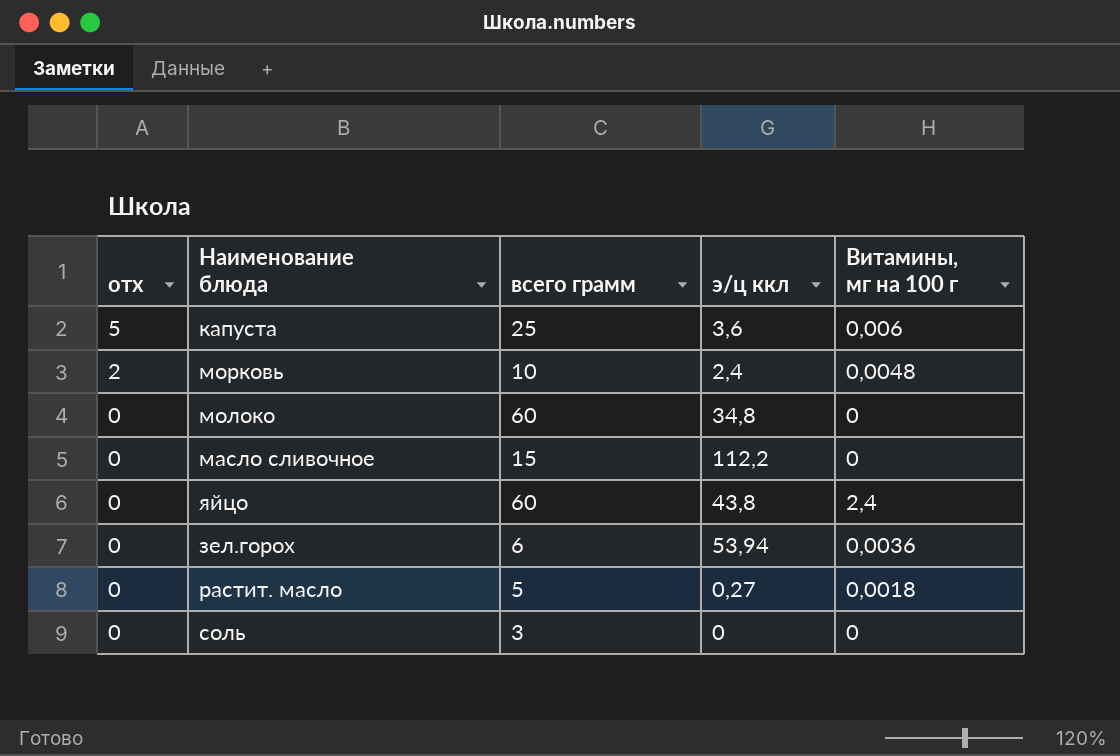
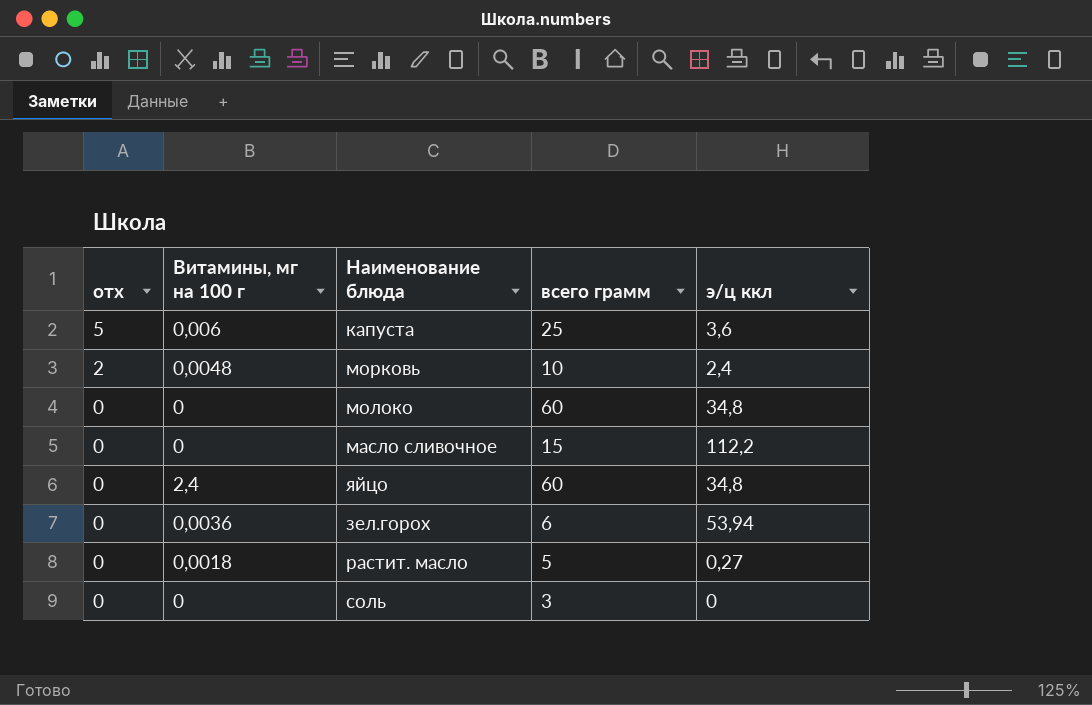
column Витамины, мг на 100 г | position: 5 -> 2
яйцо | э/ц ккл: 43,8 -> 34,8

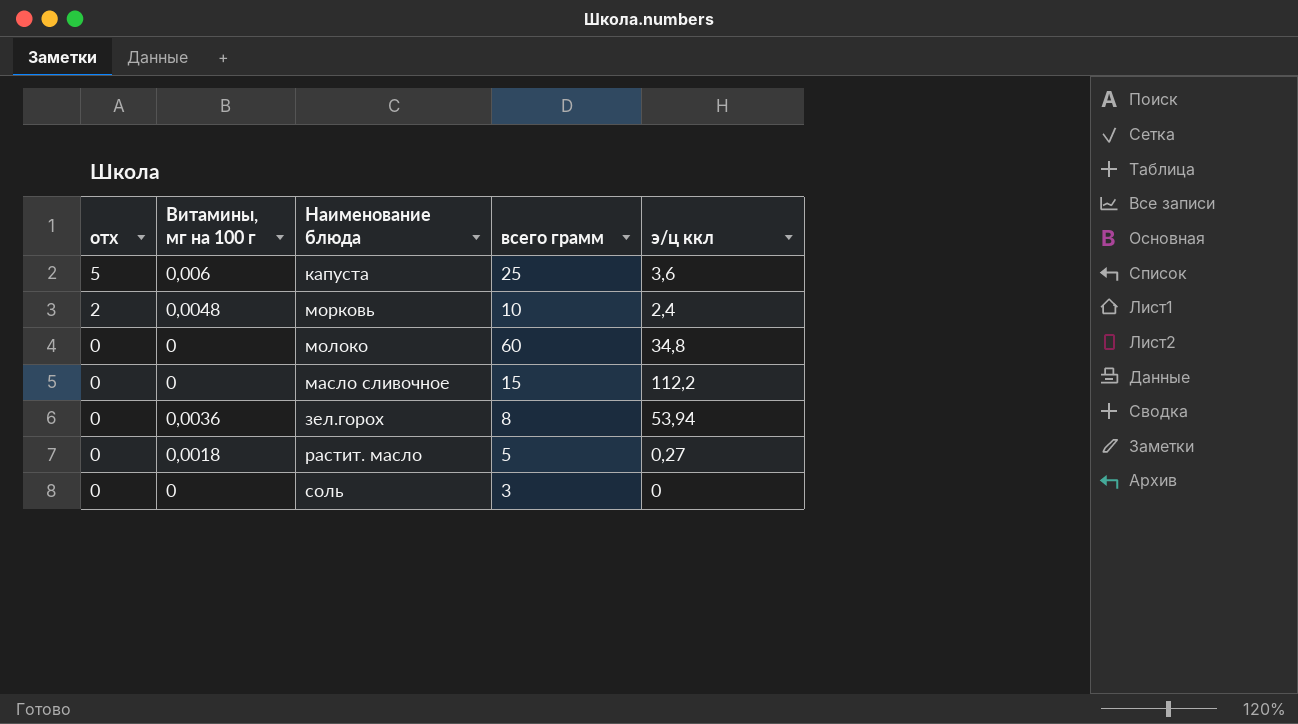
row яйцо: 0 | 2,4 | 60 | 34,8 -> none
зел.горох | всего грамм: 6 -> 8

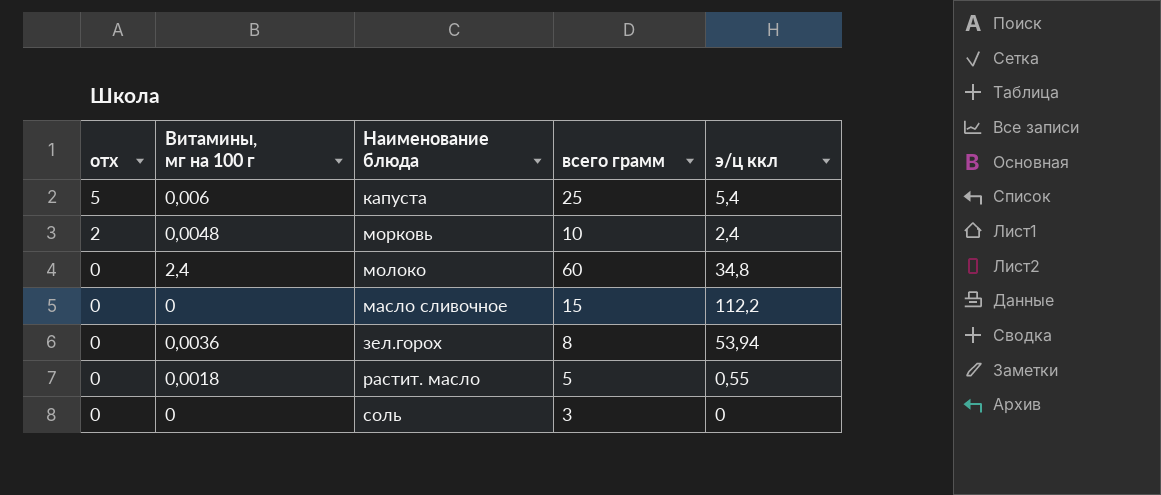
капуста | э/ц ккл: 3,6 -> 5,4
молоко | Витамины, мг на 100 г: 0 -> 2,4
растит. масло | э/ц ккл: 0,27 -> 0,55

